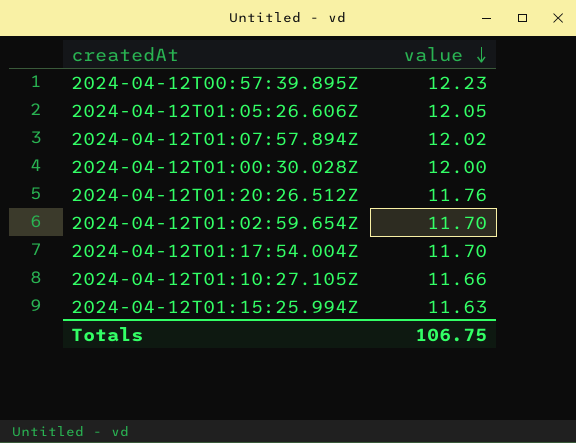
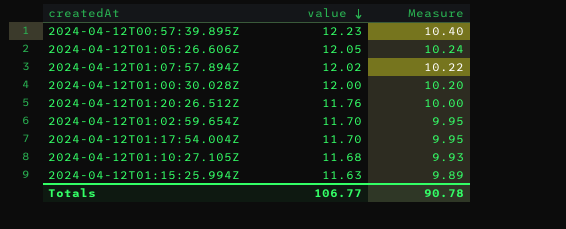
column Measure | formula: none -> [value] * 0.85
2024-04-12T01:10:27.105Z | value: 11.66 -> 11.68
Totals | value: 106.75 -> 106.77

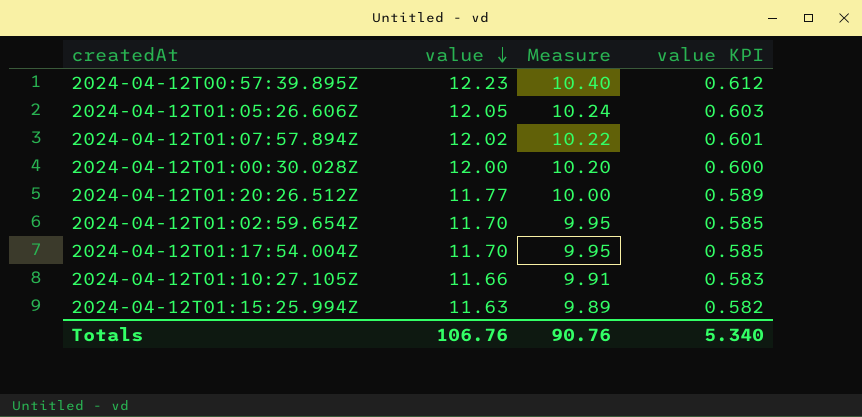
column value KPI | formula: none -> [value] * 0.05
2024-04-12T01:20:26.512Z | value: 11.76 -> 11.77
2024-04-12T01:10:27.105Z | value: 11.68 -> 11.66
2024-04-12T01:10:27.105Z | Measure: 9.93 -> 9.91
Totals | value: 106.77 -> 106.76
Totals | Measure: 90.78 -> 90.76

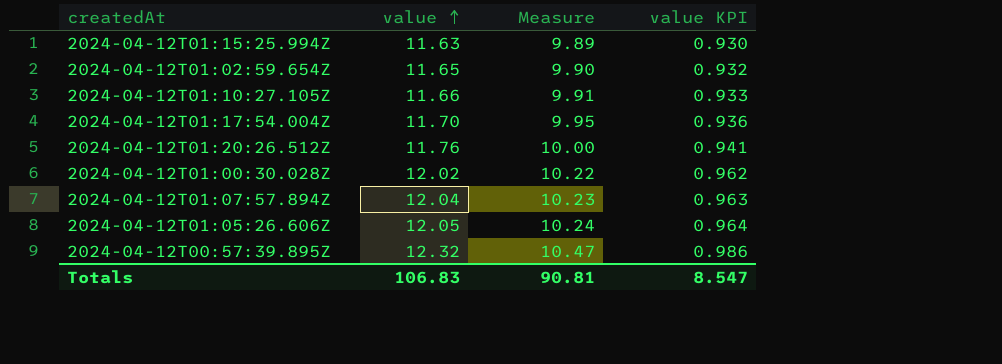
row order: value descending -> value ascending
column value KPI | formula: [value] * 0.05 -> [value] * 0.08
2024-04-12T01:02:59.654Z | value: 11.70 -> 11.65
2024-04-12T01:02:59.654Z | Measure: 9.95 -> 9.90
2024-04-12T01:20:26.512Z | value: 11.77 -> 11.76
2024-04-12T01:00:30.028Z | value: 12.00 -> 12.02
2024-04-12T01:00:30.028Z | Measure: 10.20 -> 10.22
2024-04-12T01:07:57.894Z | value: 12.02 -> 12.04
2024-04-12T01:07:57.894Z | Measure: 10.22 -> 10.23
2024-04-12T00:57:39.895Z | value: 12.23 -> 12.32
2024-04-12T00:57:39.895Z | Measure: 10.40 -> 10.47
Totals | value: 106.76 -> 106.83
Totals | Measure: 90.76 -> 90.81
Totals | value KPI: 5.340 -> 8.547

